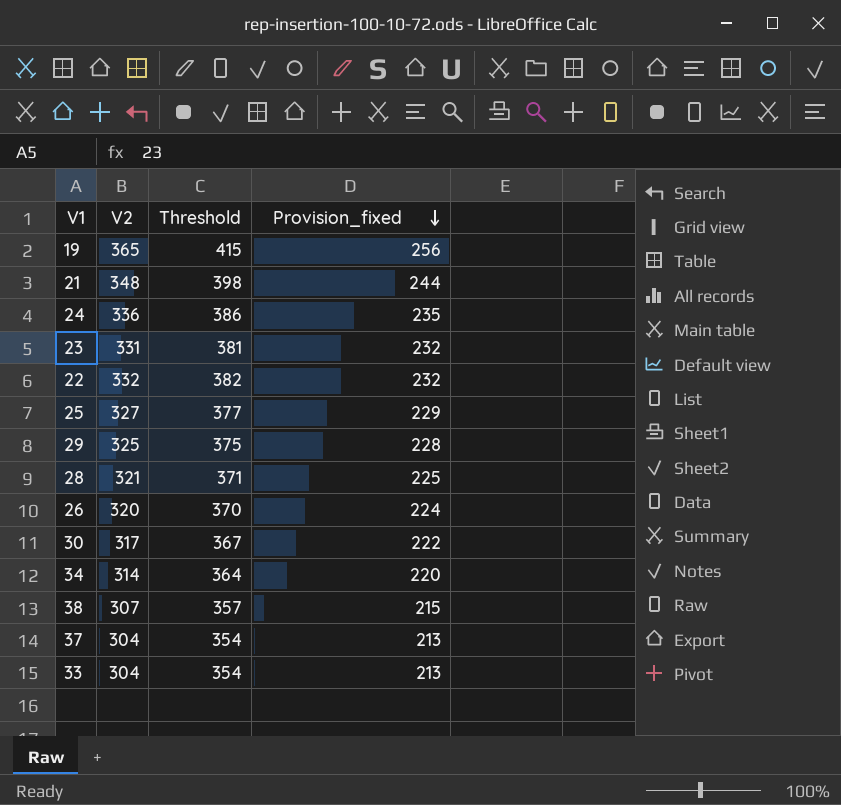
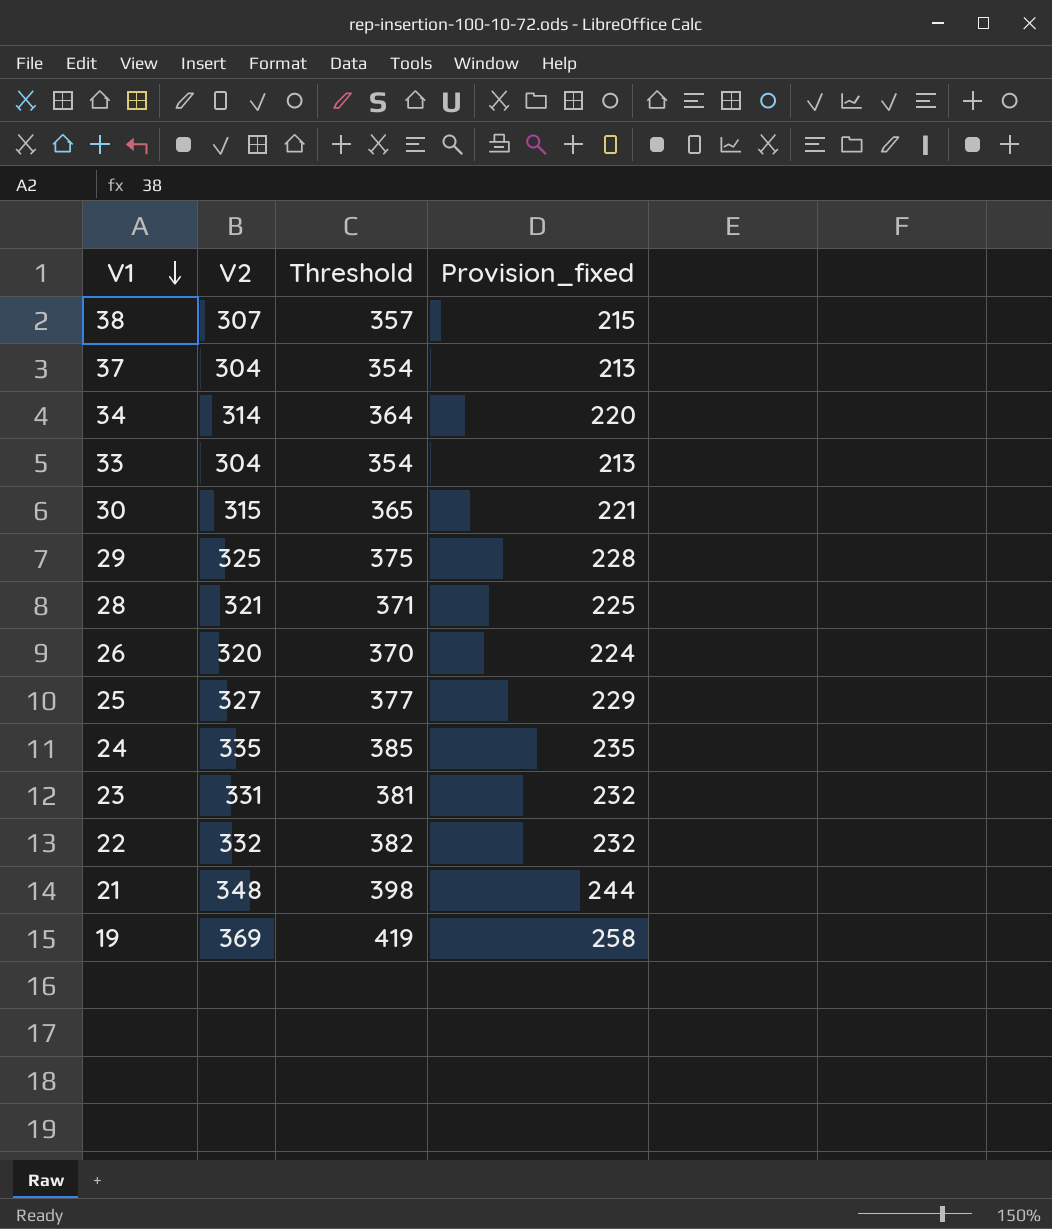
row order: Provision_fixed descending -> V1 descending
30 | V2: 317 -> 315
30 | Threshold: 367 -> 365
30 | Provision_fixed: 222 -> 221
24 | V2: 336 -> 335
24 | Threshold: 386 -> 385
19 | V2: 365 -> 369
19 | Threshold: 415 -> 419
19 | Provision_fixed: 256 -> 258

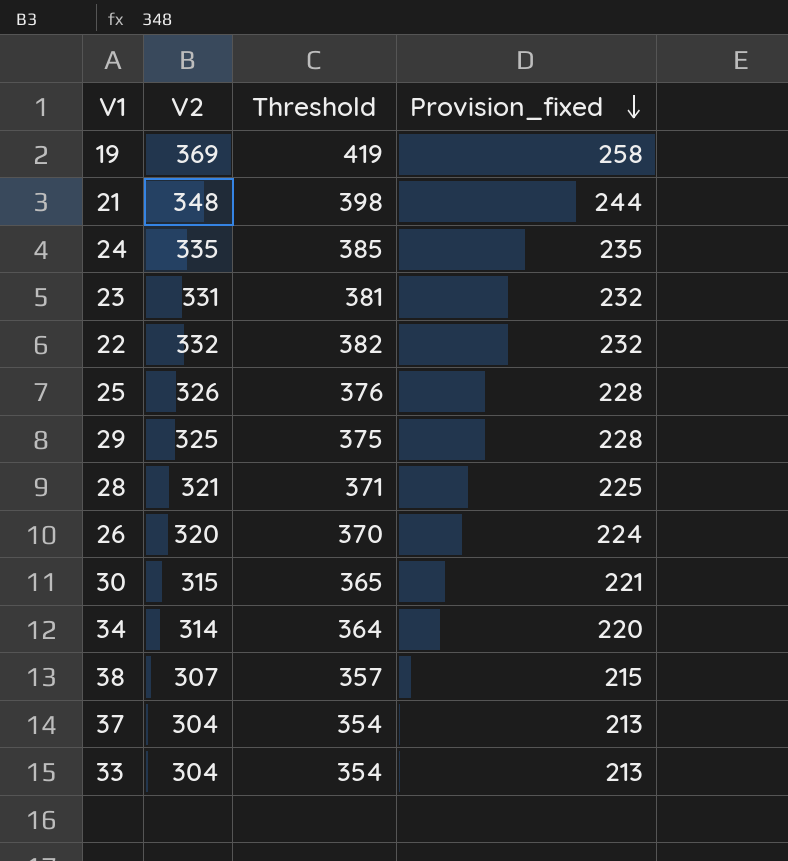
row order: V1 descending -> Provision_fixed descending
25 | V2: 327 -> 326
25 | Threshold: 377 -> 376
25 | Provision_fixed: 229 -> 228

